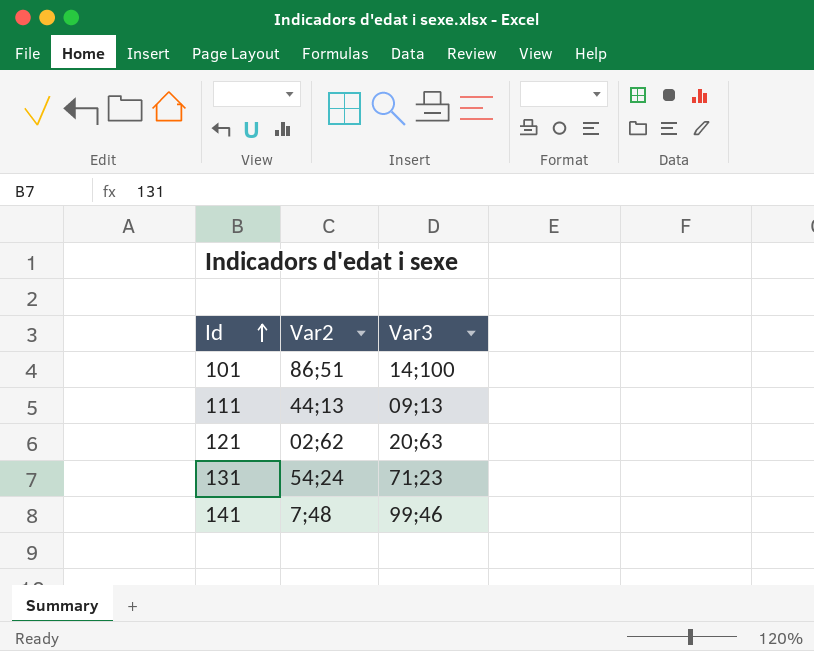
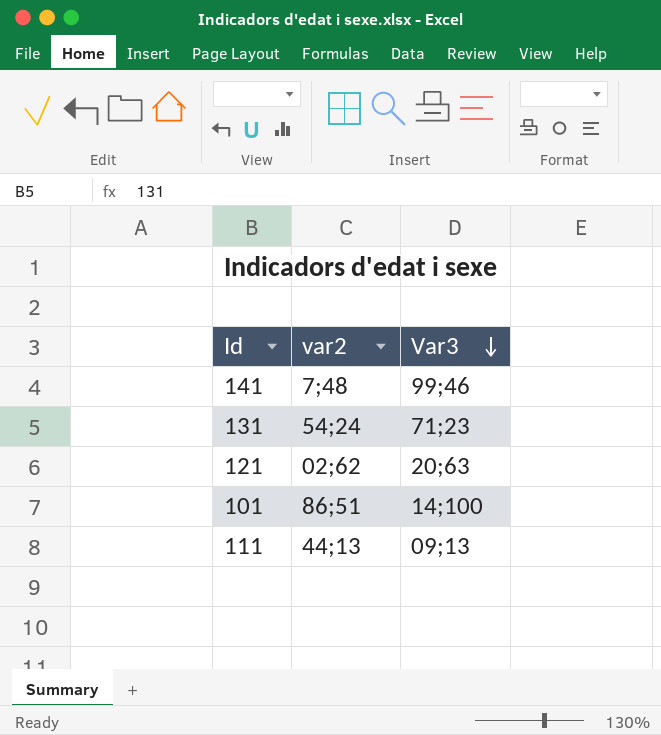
row order: Id ascending -> Var3 descending
column name: Var2 -> var2

